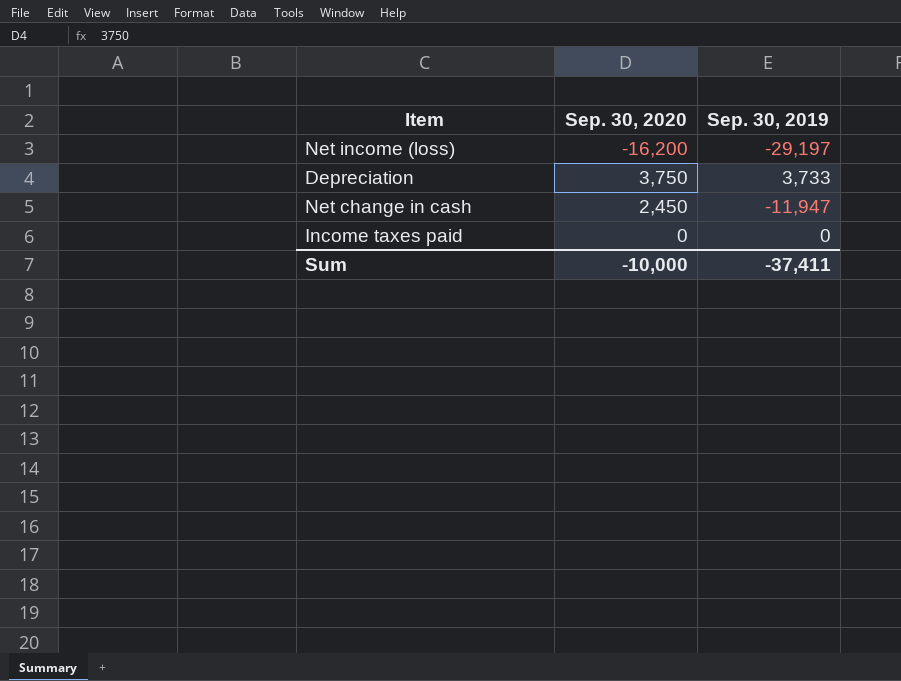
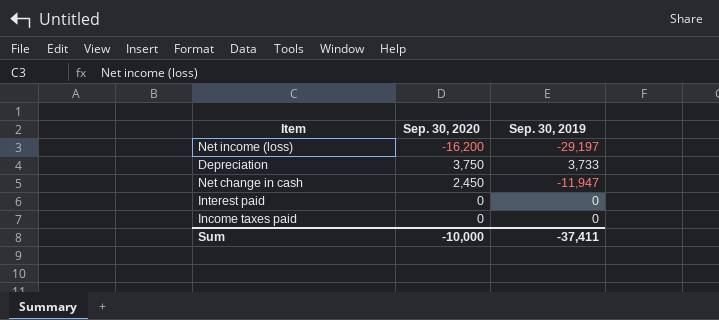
row Interest paid: none -> 0 | 0

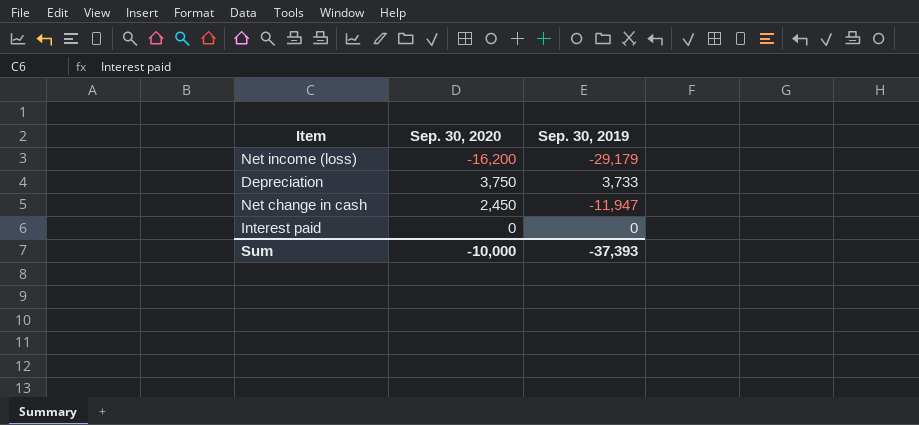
row Income taxes paid: 0 | 0 -> none
Net income (loss) | Sep. 30, 2019: -29,197 -> -29,179
Sum | Sep. 30, 2019: -37,411 -> -37,393

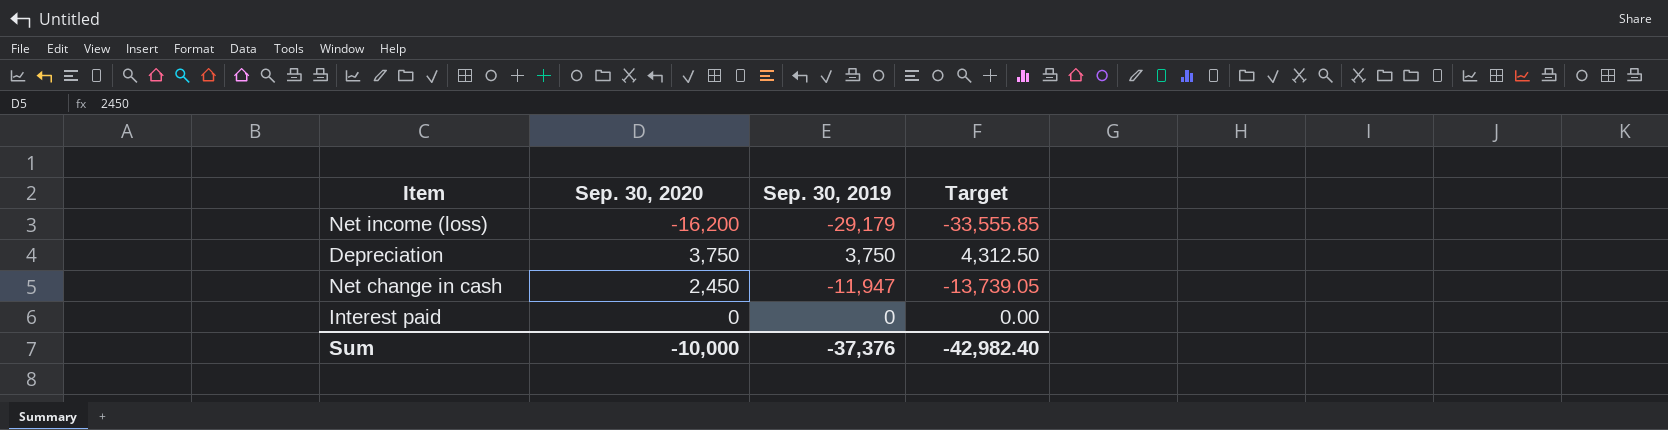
column Target | formula: none -> [Sep. 30, 2019] * 1.15
Depreciation | Sep. 30, 2019: 3,733 -> 3,750
Sum | Sep. 30, 2019: -37,393 -> -37,376

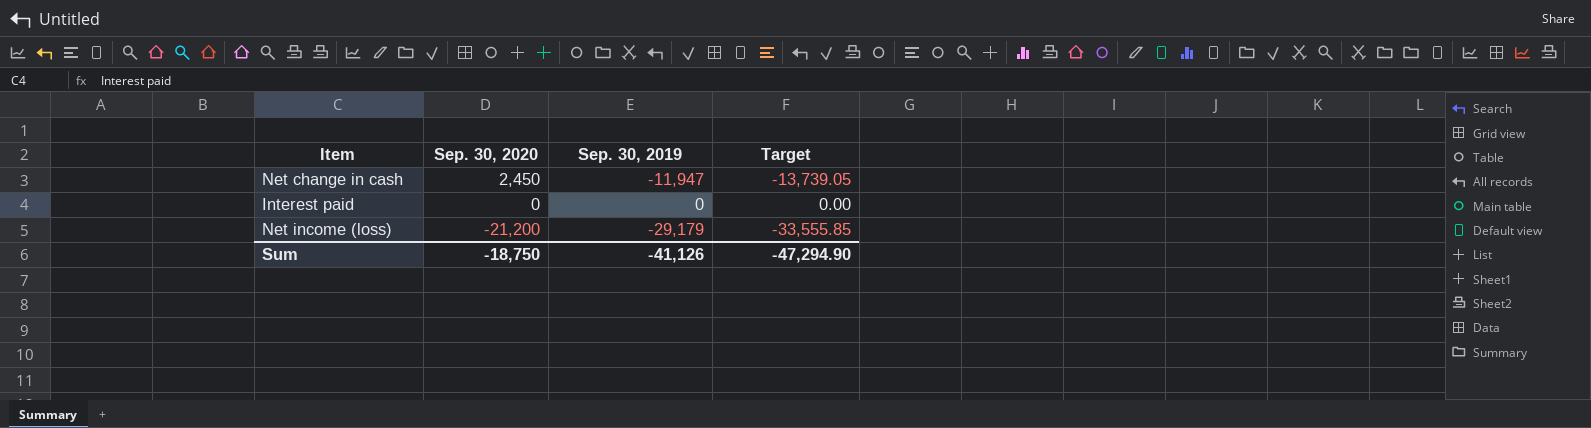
row order: none -> Sep. 30, 2020 descending
row Depreciation: 3,750 | 3,750 | 4,312.50 -> none
Net income (loss) | Sep. 30, 2020: -16,200 -> -21,200
Sum | Sep. 30, 2020: -10,000 -> -18,750
Sum | Sep. 30, 2019: -37,376 -> -41,126
Sum | Target: -42,982.40 -> -47,294.90

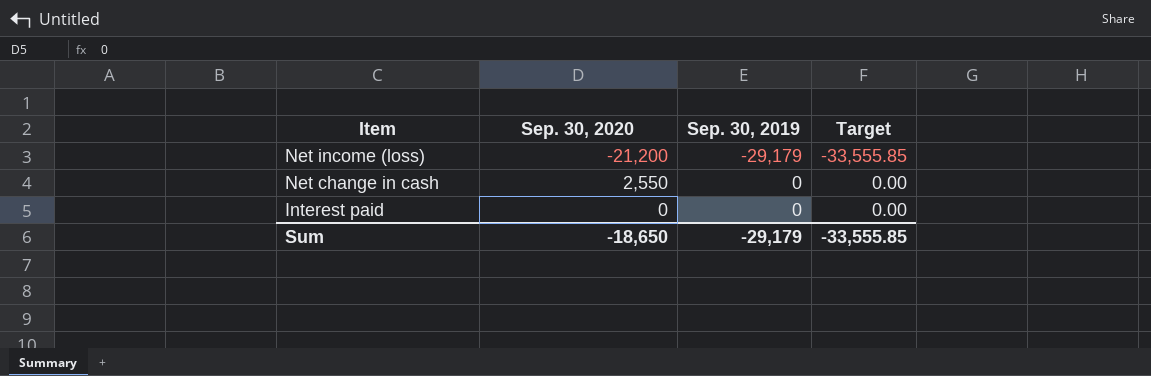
row order: Sep. 30, 2020 descending -> Item descending
Net change in cash | Sep. 30, 2020: 2,450 -> 2,550
Net change in cash | Sep. 30, 2019: -11,947 -> 0
Net change in cash | Target: -13,739.05 -> 0.00
Sum | Sep. 30, 2020: -18,750 -> -18,650
Sum | Sep. 30, 2019: -41,126 -> -29,179
Sum | Target: -47,294.90 -> -33,555.85

